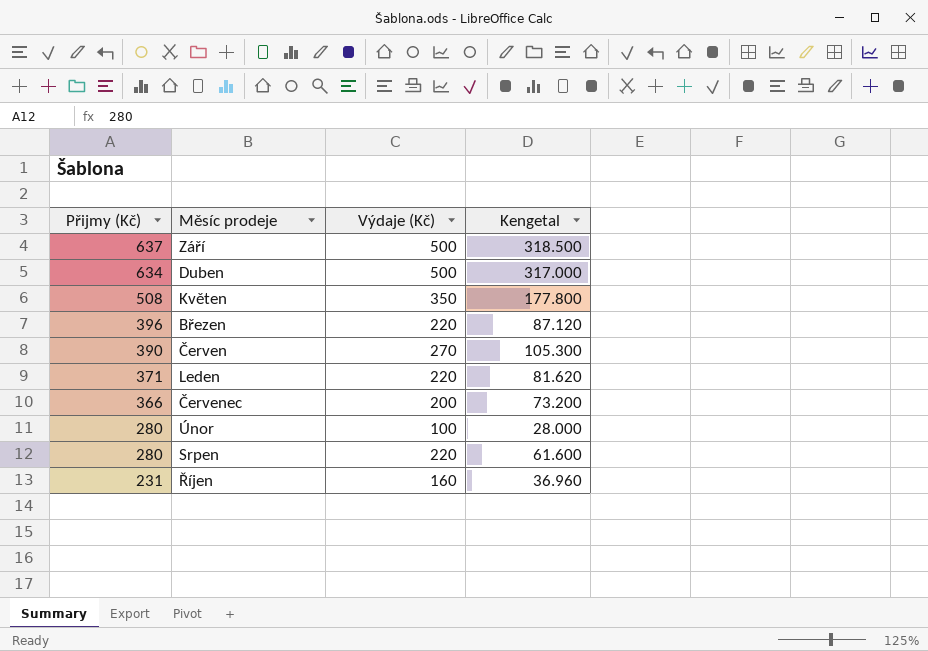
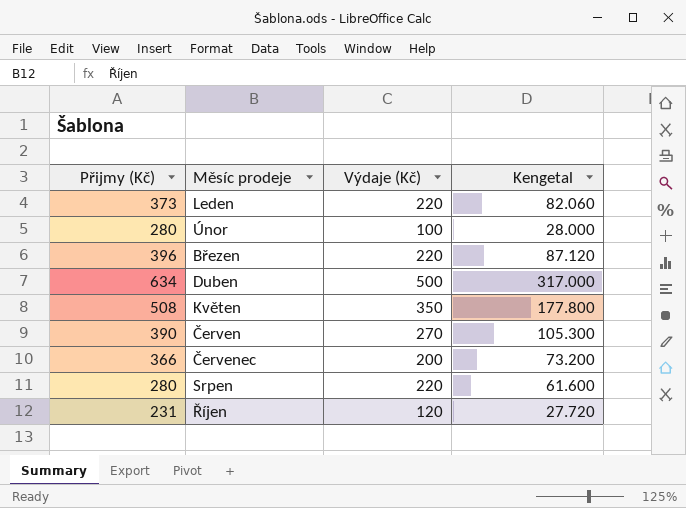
row order: Přijmy (Kč) descending -> Měsíc prodeje ascending
row Září: 637 | 500 | 318.500 -> none
Leden | Přijmy (Kč): 371 -> 373
Leden | Kengetal: 81.620 -> 82.060
Říjen | Výdaje (Kč): 160 -> 120
Říjen | Kengetal: 36.960 -> 27.720

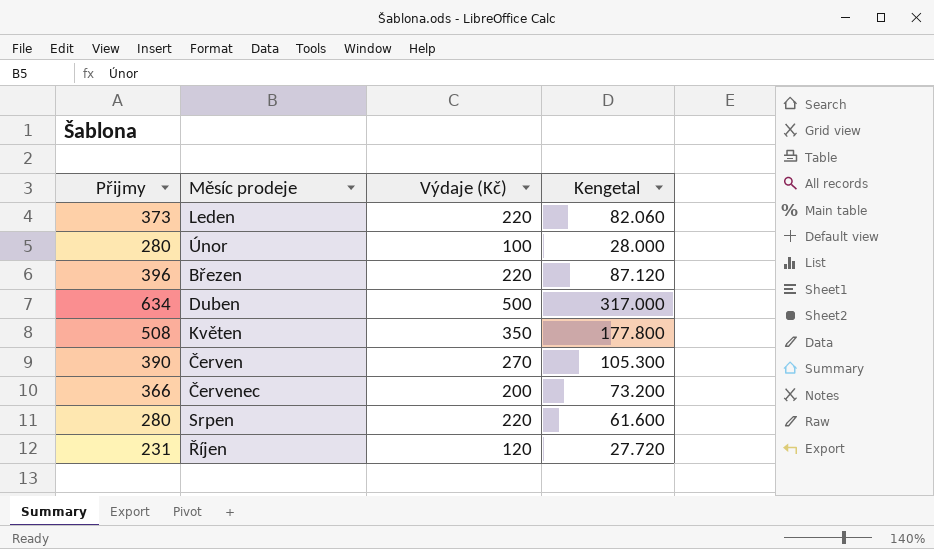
column name: Přijmy (Kč) -> Přijmy

